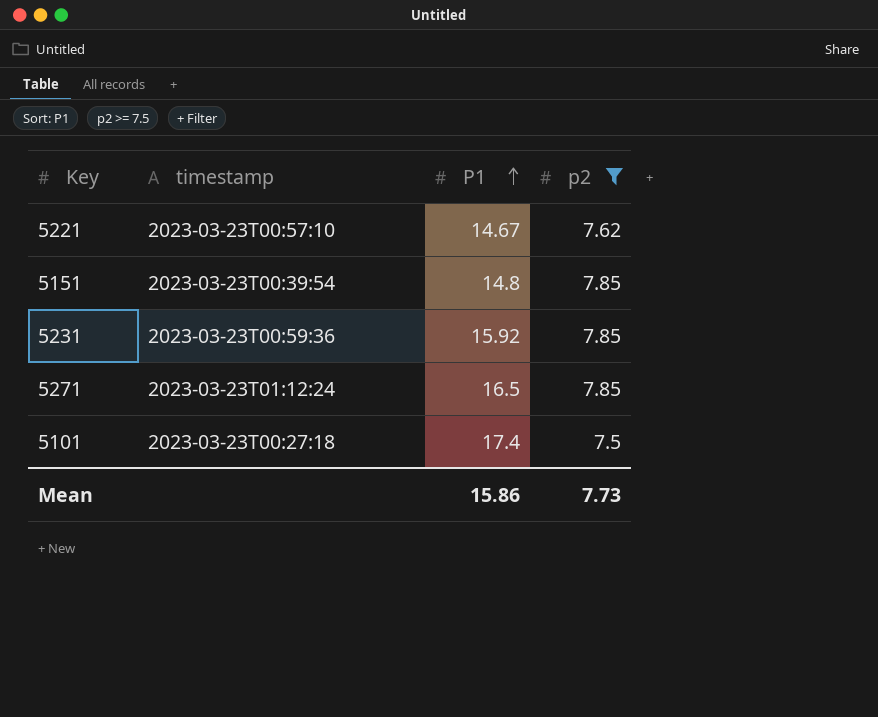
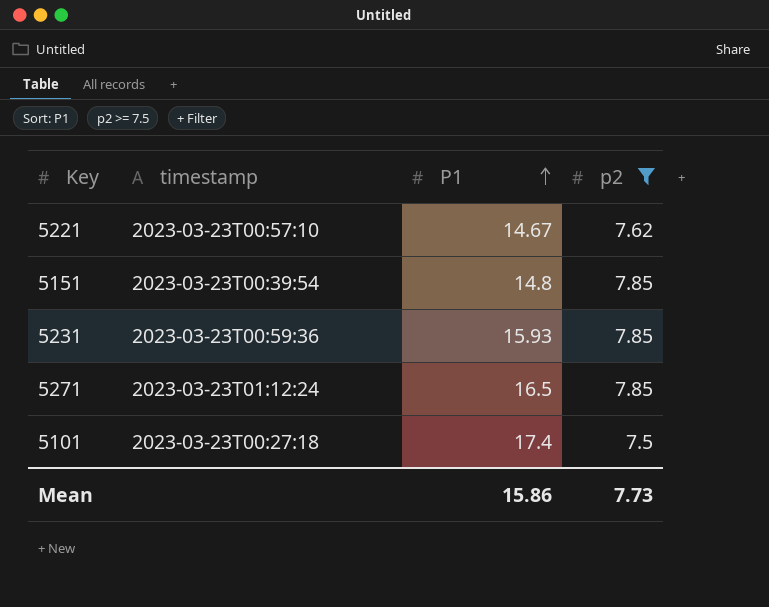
5231 | P1: 15.92 -> 15.93

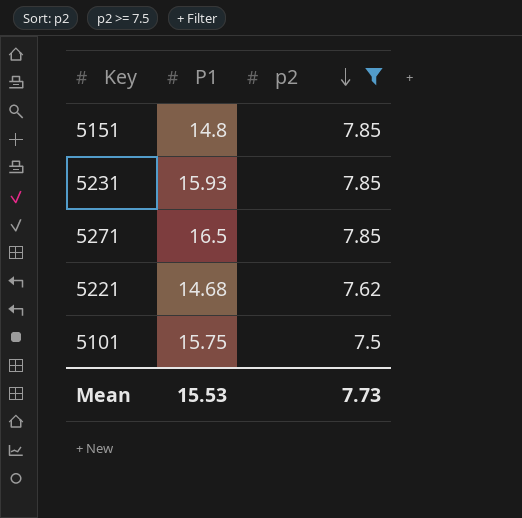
row order: P1 ascending -> p2 descending
column timestamp | position: 2 -> none
5221 | P1: 14.67 -> 14.68
5101 | P1: 17.4 -> 15.75
Mean | P1: 15.86 -> 15.53

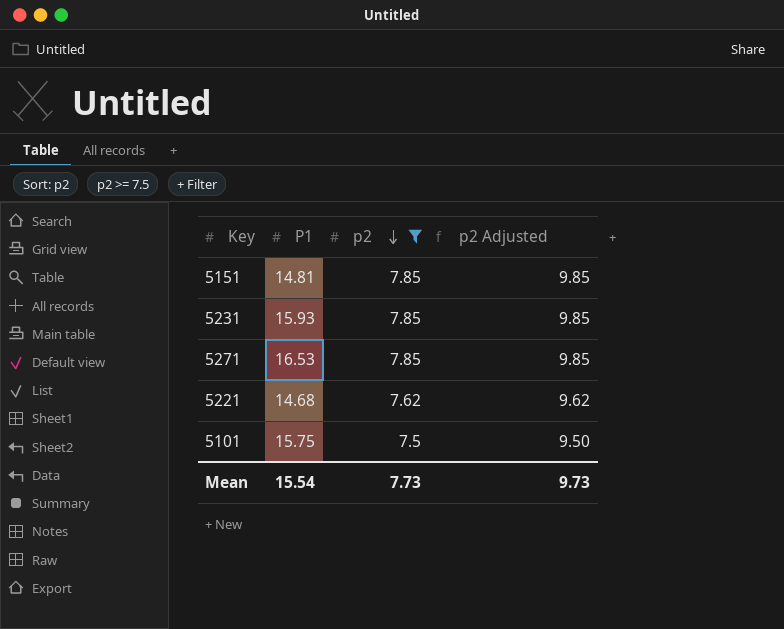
column p2 Adjusted | formula: none -> [p2] + 2
5151 | P1: 14.8 -> 14.81
5271 | P1: 16.5 -> 16.53
Mean | P1: 15.53 -> 15.54

